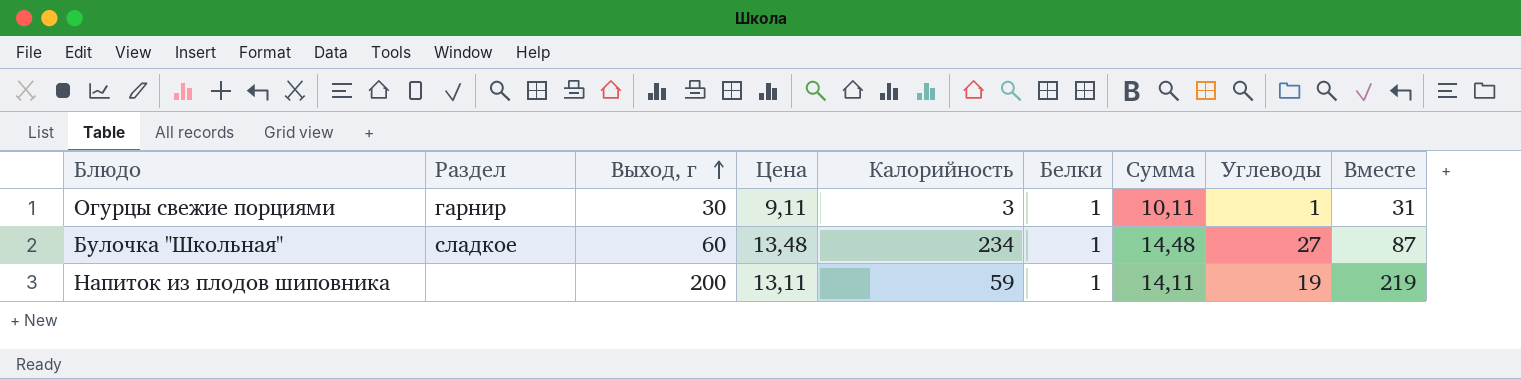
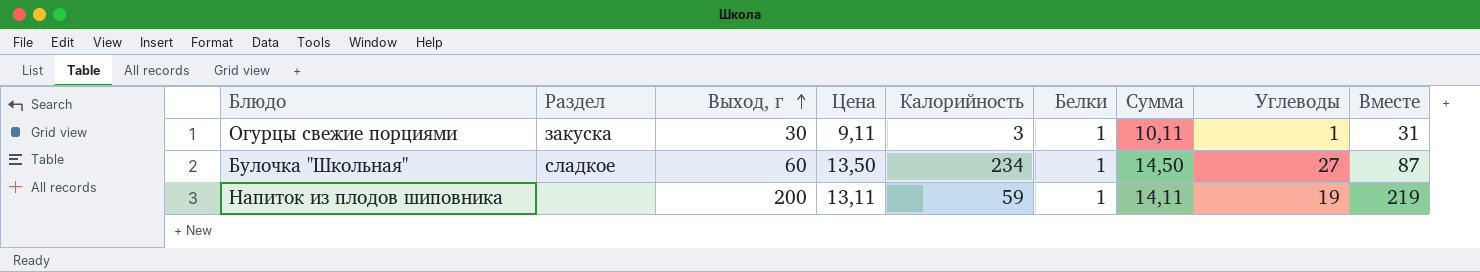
Огурцы свежие порциями | Раздел: гарнир -> закуска
Булочка "Школьная" | Цена: 13,48 -> 13,50
Булочка "Школьная" | Сумма: 14,48 -> 14,50

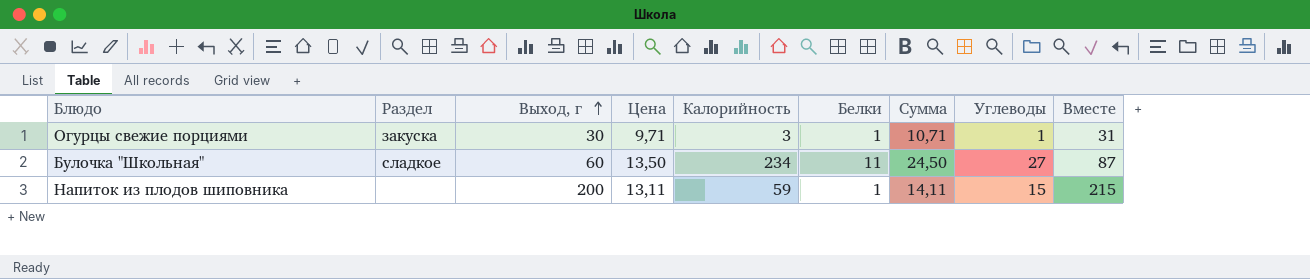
Огурцы свежие порциями | Цена: 9,11 -> 9,71
Огурцы свежие порциями | Сумма: 10,11 -> 10,71
Булочка "Школьная" | Белки: 1 -> 11
Булочка "Школьная" | Сумма: 14,50 -> 24,50
Напиток из плодов шиповника | Углеводы: 19 -> 15
Напиток из плодов шиповника | Вместе: 219 -> 215

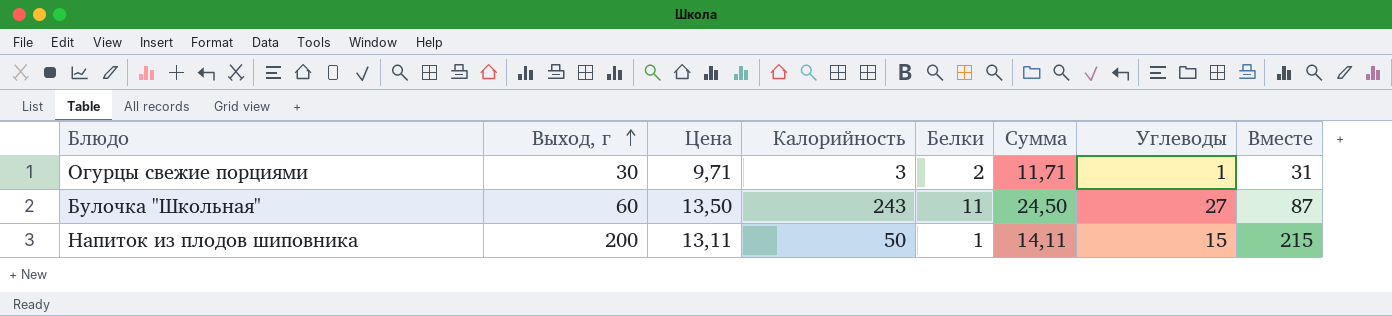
column Раздел | position: 2 -> none
Огурцы свежие порциями | Белки: 1 -> 2
Огурцы свежие порциями | Сумма: 10,71 -> 11,71
Булочка "Школьная" | Калорийность: 234 -> 243
Напиток из плодов шиповника | Калорийность: 59 -> 50

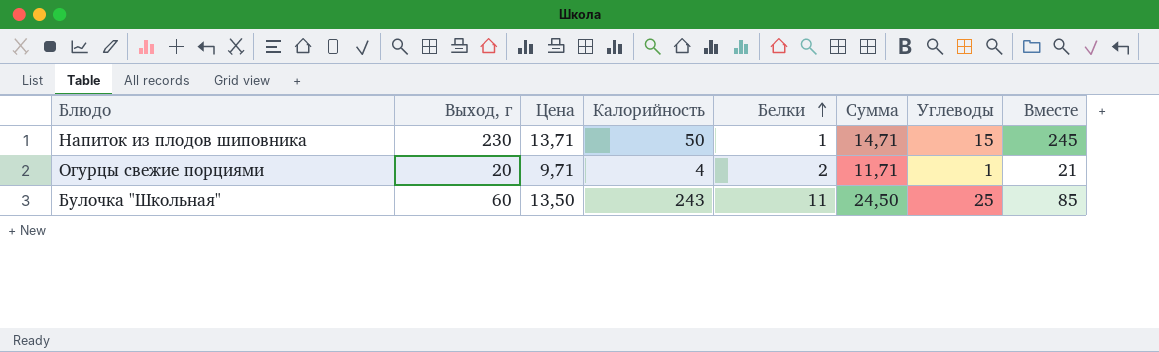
row order: Выход, г ascending -> Белки ascending
Напиток из плодов шиповника | Выход, г: 200 -> 230
Напиток из плодов шиповника | Цена: 13,11 -> 13,71
Напиток из плодов шиповника | Сумма: 14,11 -> 14,71
Напиток из плодов шиповника | Вместе: 215 -> 245
Огурцы свежие порциями | Выход, г: 30 -> 20
Огурцы свежие порциями | Калорийность: 3 -> 4
Огурцы свежие порциями | Вместе: 31 -> 21
Булочка "Школьная" | Углеводы: 27 -> 25
Булочка "Школьная" | Вместе: 87 -> 85

